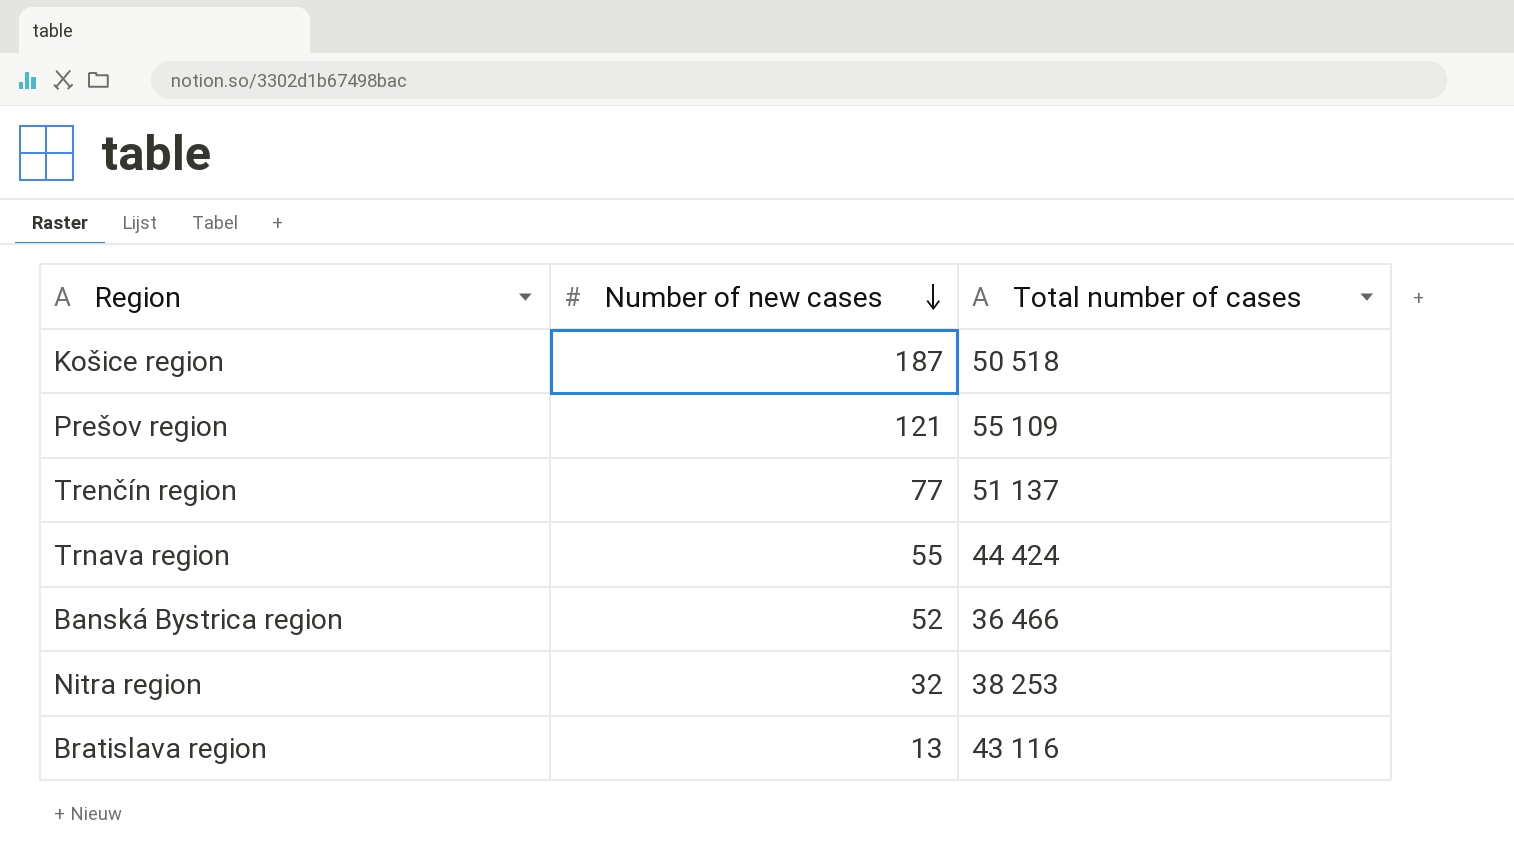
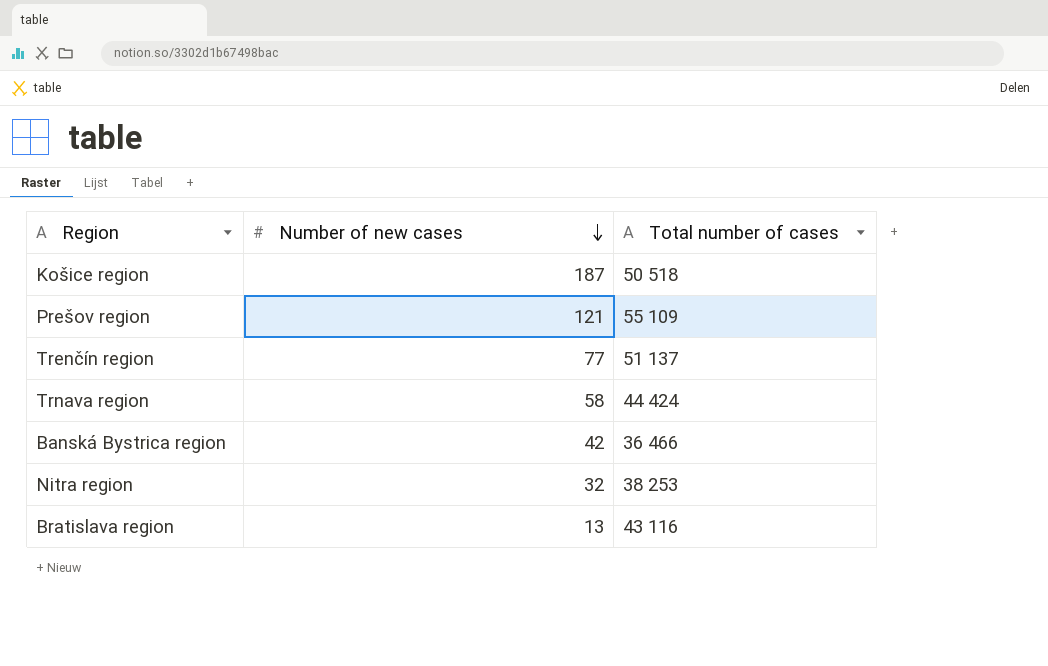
Trnava region | Number of new cases: 55 -> 58
Banská Bystrica region | Number of new cases: 52 -> 42

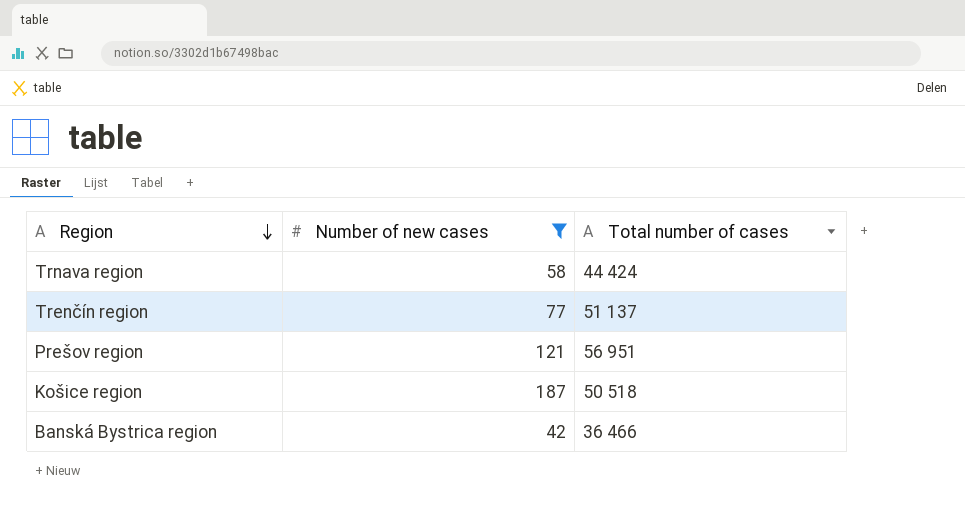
filter: none -> Number of new cases >= 42
row order: Number of new cases descending -> Region descending
Prešov region | Total number of cases: 55 109 -> 56 951

